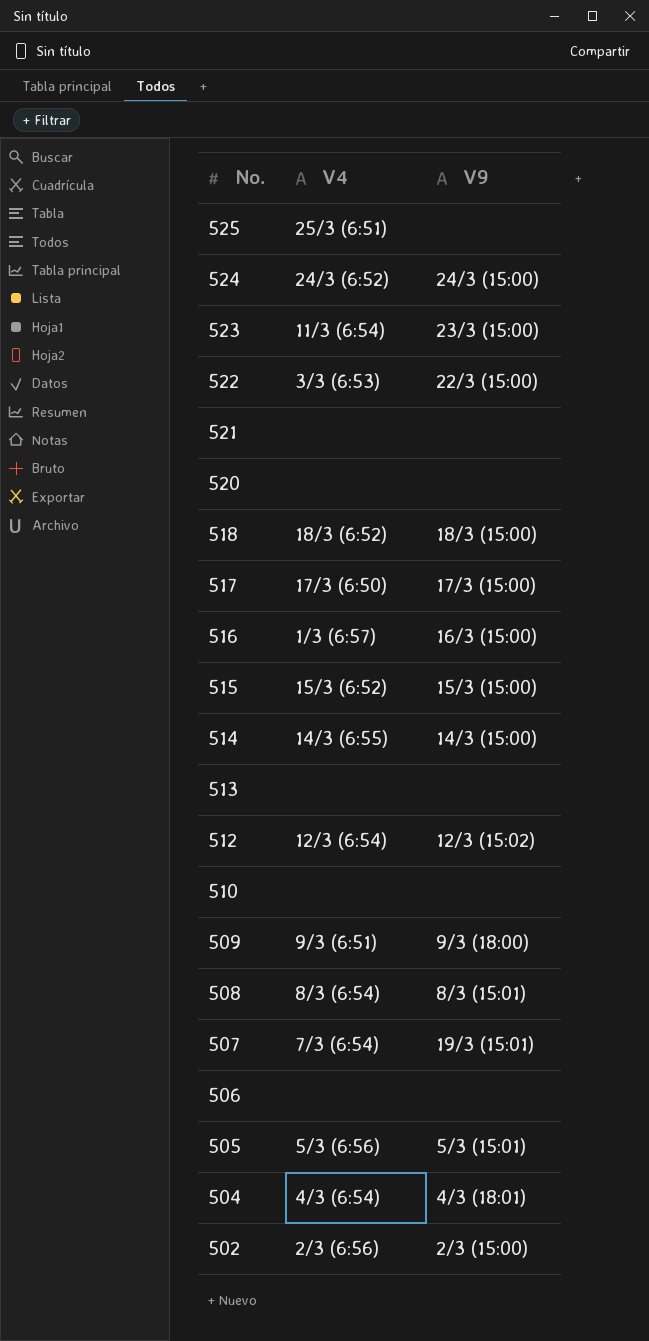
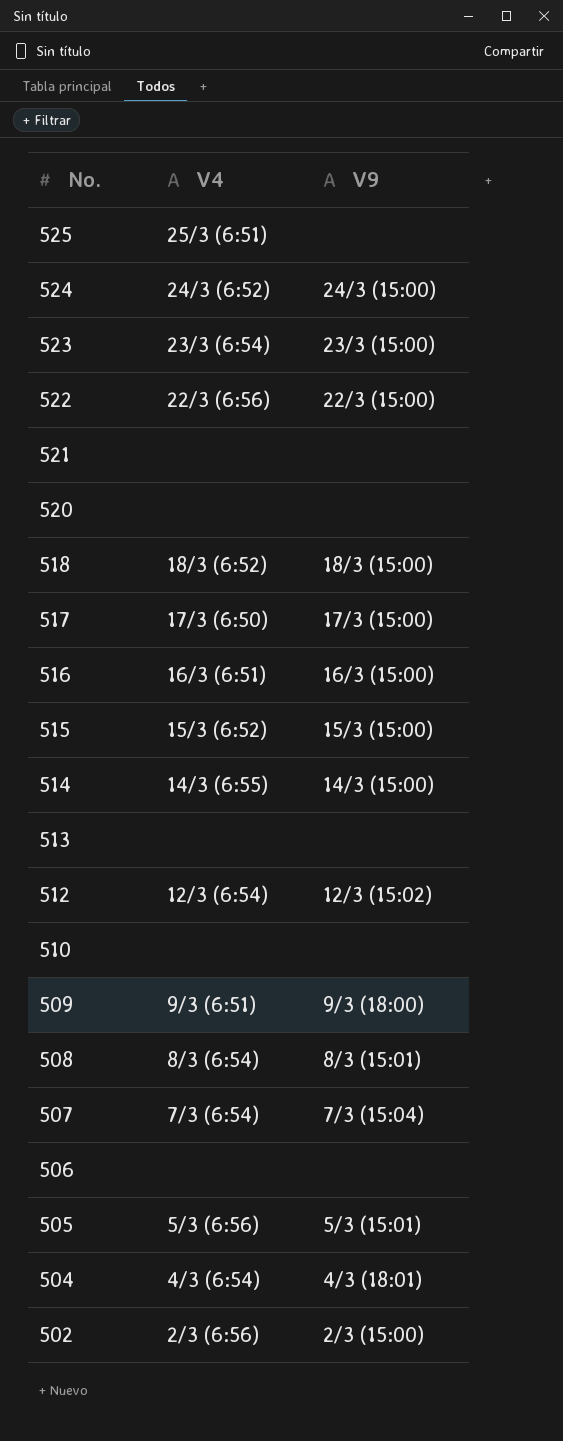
523 | V4: 11/3 (6:54) -> 23/3 (6:54)
522 | V4: 3/3 (6:53) -> 22/3 (6:56)
516 | V4: 1/3 (6:57) -> 16/3 (6:51)
507 | V9: 19/3 (15:01) -> 7/3 (15:04)

